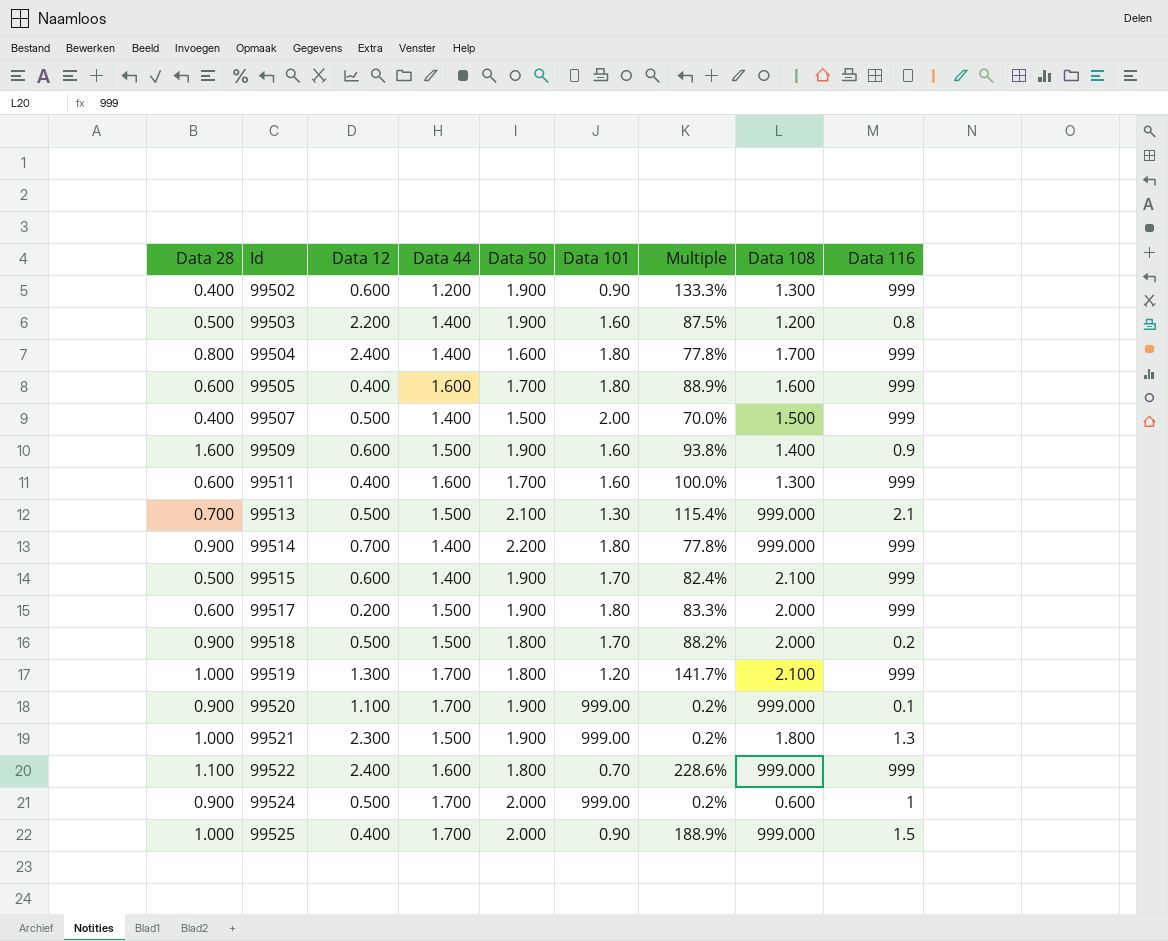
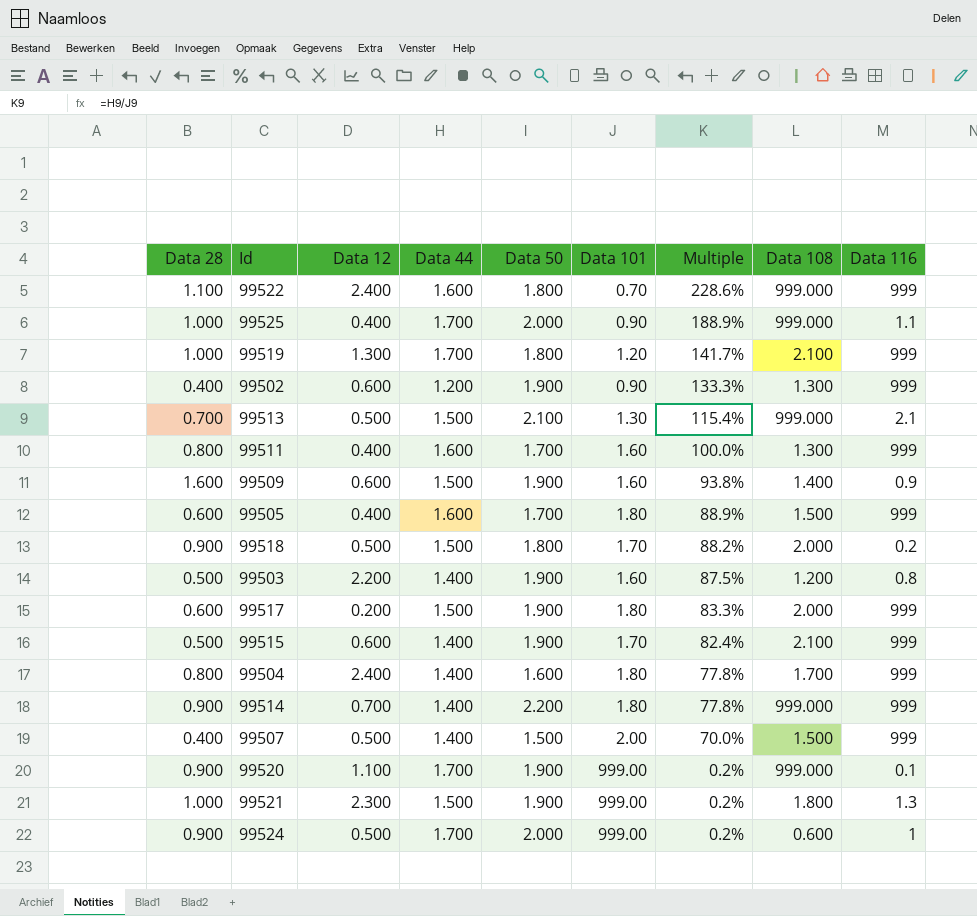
row order: Id ascending -> Multiple descending
99525 | Data 116: 1.5 -> 1.1
99511 | Data 28: 0.600 -> 0.800
99505 | Data 108: 1.600 -> 1.500

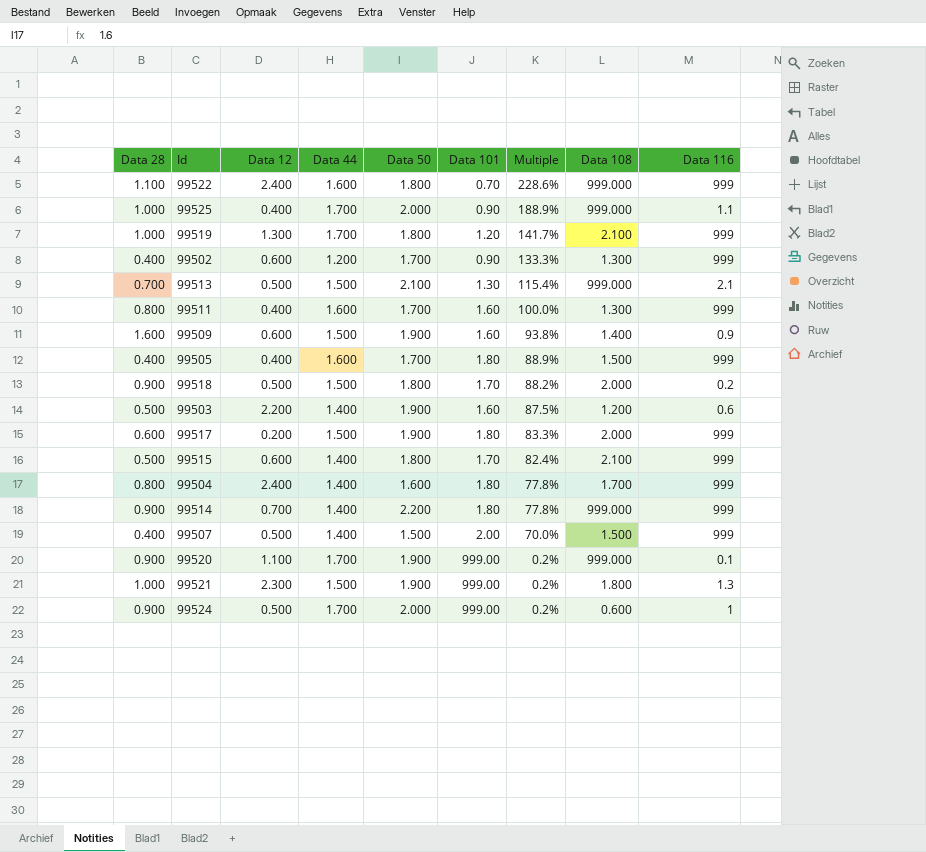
99502 | Data 50: 1.900 -> 1.700
99505 | Data 28: 0.600 -> 0.400
99503 | Data 116: 0.8 -> 0.6
99515 | Data 50: 1.900 -> 1.800

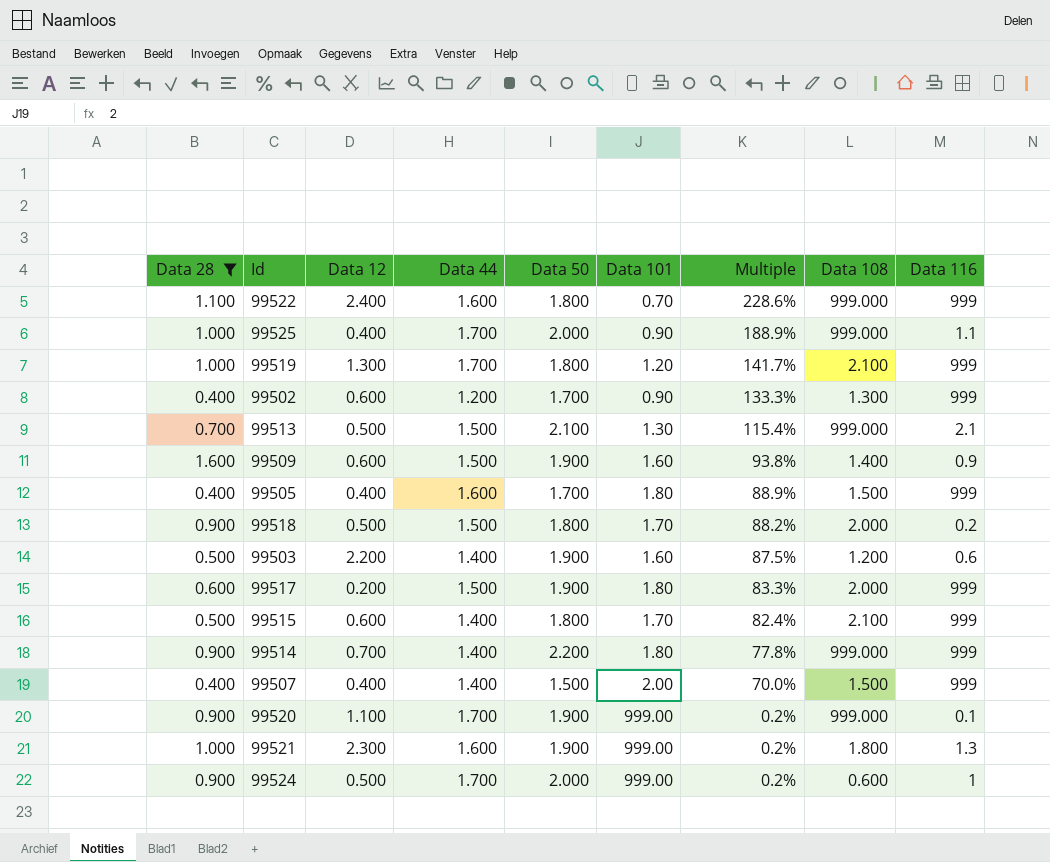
filter: none -> Data 28 != 0.800
99507 | Data 12: 0.500 -> 0.400
99521 | Data 44: 1.500 -> 1.600

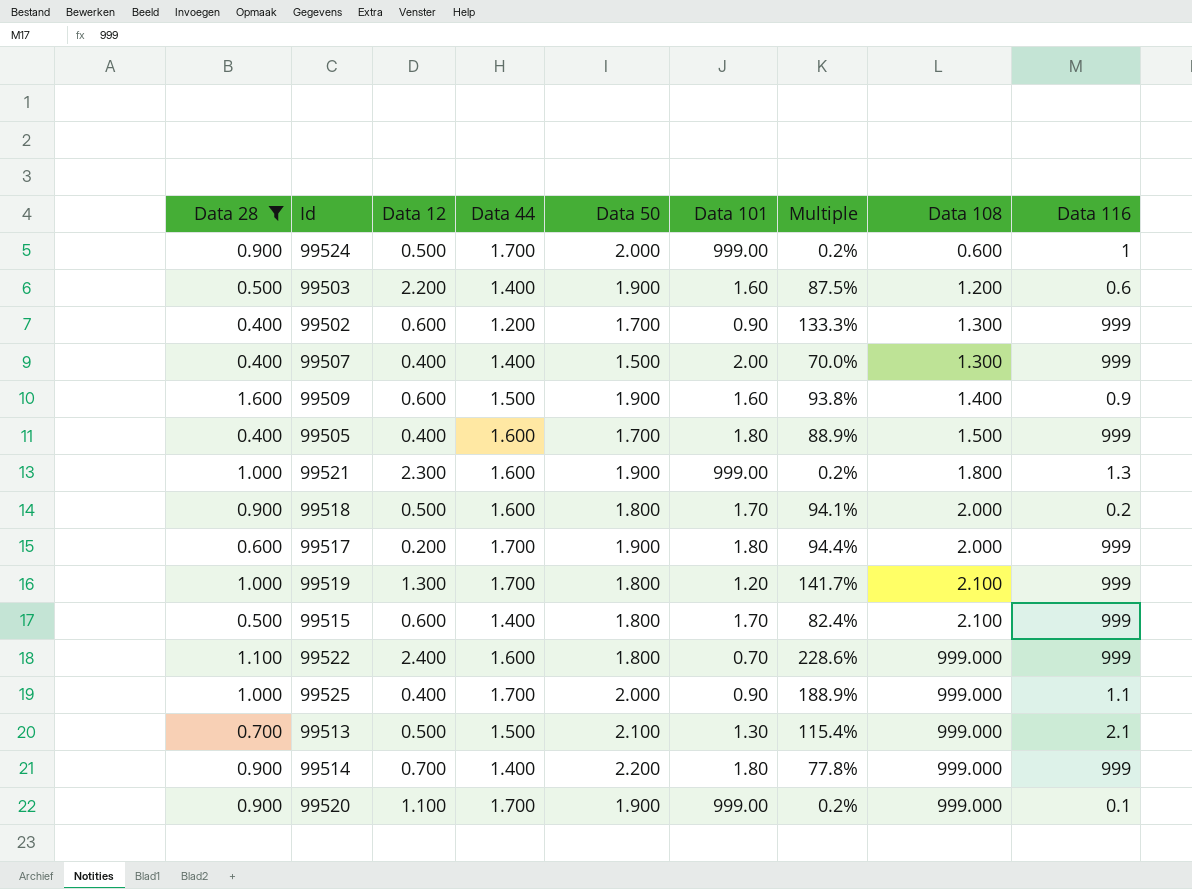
row order: Multiple descending -> Data 108 ascending
99507 | Data 108: 1.500 -> 1.300
99518 | Data 44: 1.500 -> 1.600
99518 | Multiple: 88.2% -> 94.1%
99517 | Data 44: 1.500 -> 1.700
99517 | Multiple: 83.3% -> 94.4%

